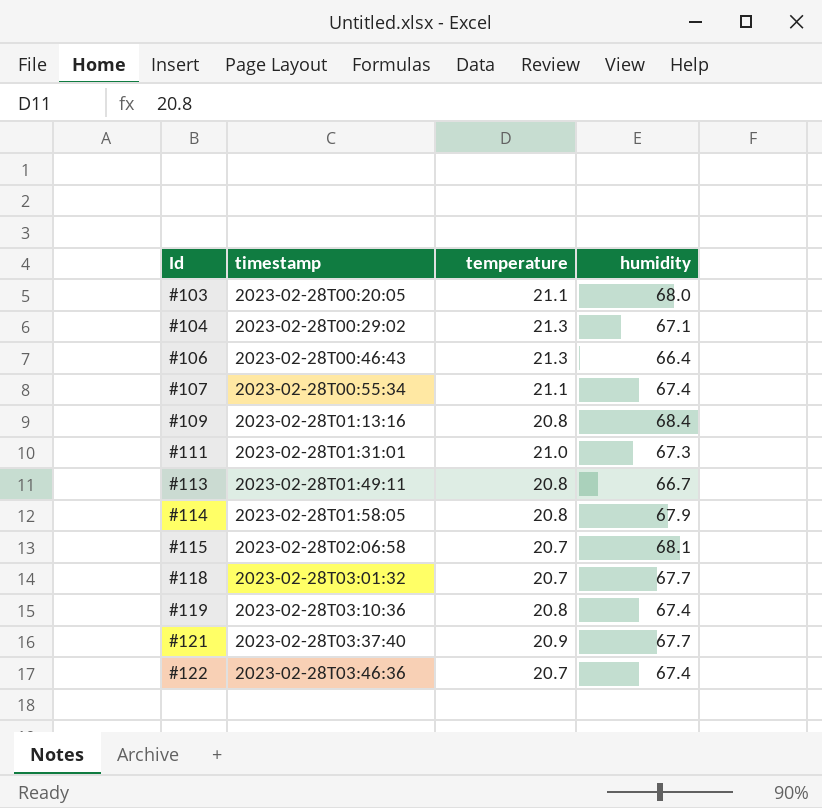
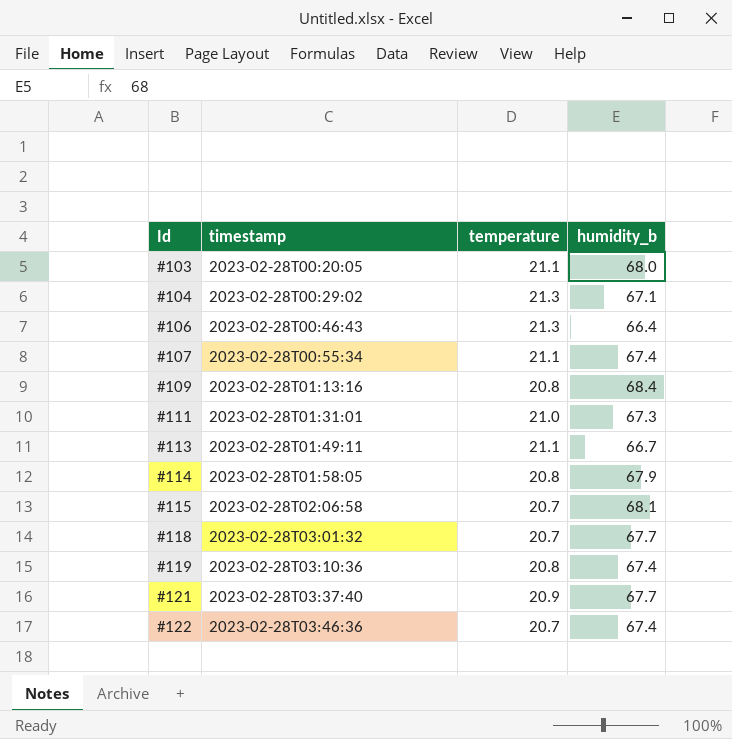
column name: humidity -> humidity_b
#113 | temperature: 20.8 -> 21.1

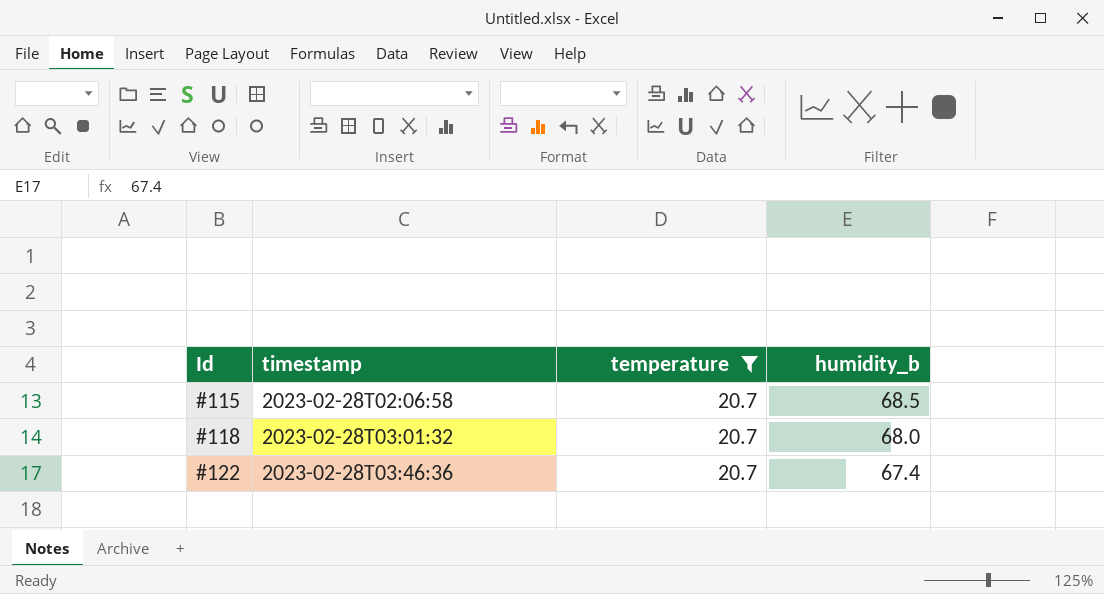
filter: none -> temperature = 20.7
#115 | humidity_b: 68.1 -> 68.5
#118 | humidity_b: 67.7 -> 68.0

